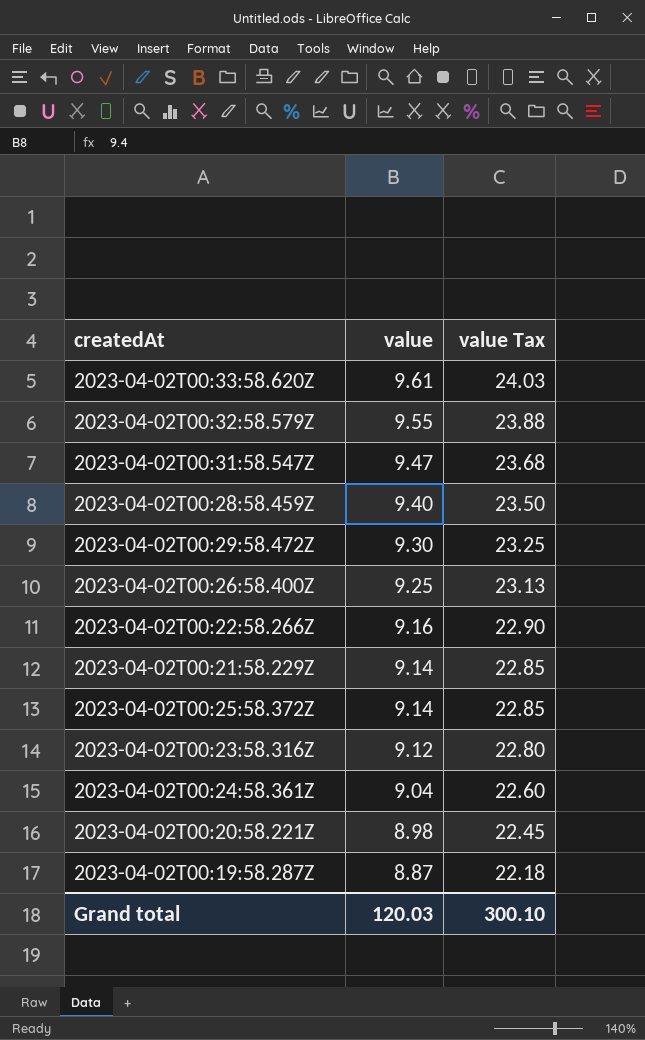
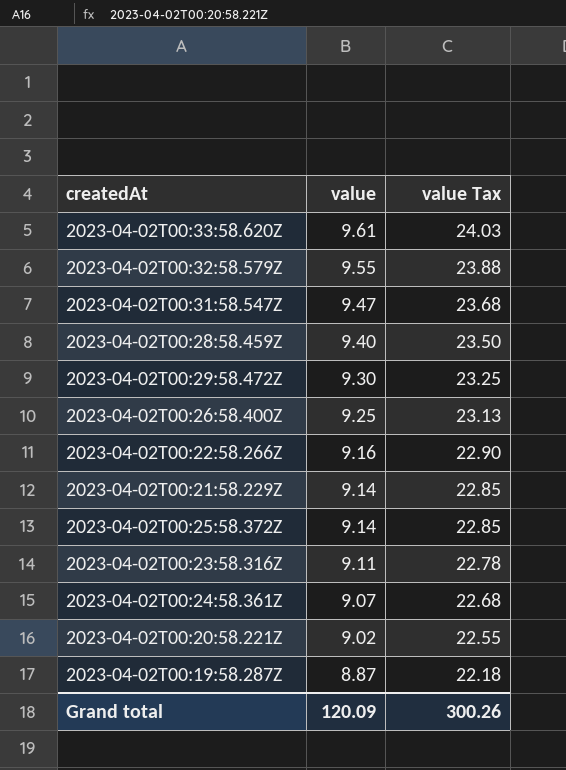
2023-04-02T00:23:58.316Z | value: 9.12 -> 9.11
2023-04-02T00:23:58.316Z | value Tax: 22.80 -> 22.78
2023-04-02T00:24:58.361Z | value: 9.04 -> 9.07
2023-04-02T00:24:58.361Z | value Tax: 22.60 -> 22.68
2023-04-02T00:20:58.221Z | value: 8.98 -> 9.02
2023-04-02T00:20:58.221Z | value Tax: 22.45 -> 22.55
Grand total | value: 120.03 -> 120.09
Grand total | value Tax: 300.10 -> 300.26

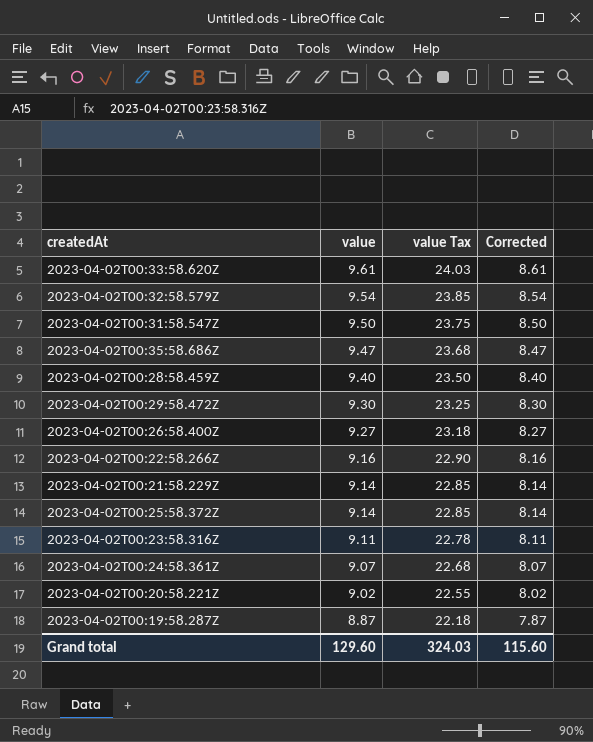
column Corrected | formula: none -> [value] - 1
2023-04-02T00:32:58.579Z | value: 9.55 -> 9.54
2023-04-02T00:32:58.579Z | value Tax: 23.88 -> 23.85
2023-04-02T00:31:58.547Z | value: 9.47 -> 9.50
2023-04-02T00:31:58.547Z | value Tax: 23.68 -> 23.75
row 2023-04-02T00:35:58.686Z: none -> 9.47 | 23.68 | 8.47
2023-04-02T00:26:58.400Z | value: 9.25 -> 9.27
2023-04-02T00:26:58.400Z | value Tax: 23.13 -> 23.18
Grand total | value: 120.09 -> 129.60
Grand total | value Tax: 300.26 -> 324.03

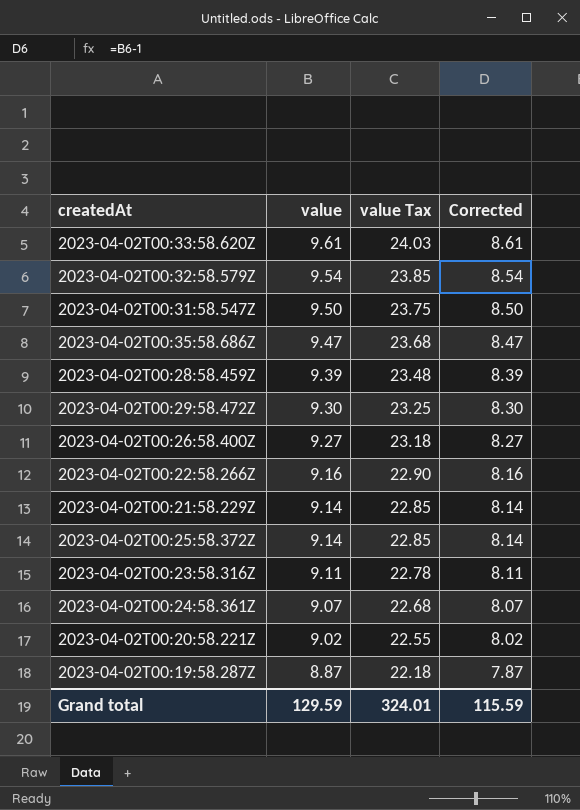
2023-04-02T00:28:58.459Z | value: 9.40 -> 9.39
2023-04-02T00:28:58.459Z | value Tax: 23.50 -> 23.48
2023-04-02T00:28:58.459Z | Corrected: 8.40 -> 8.39
Grand total | value: 129.60 -> 129.59
Grand total | value Tax: 324.03 -> 324.01
Grand total | Corrected: 115.60 -> 115.59

